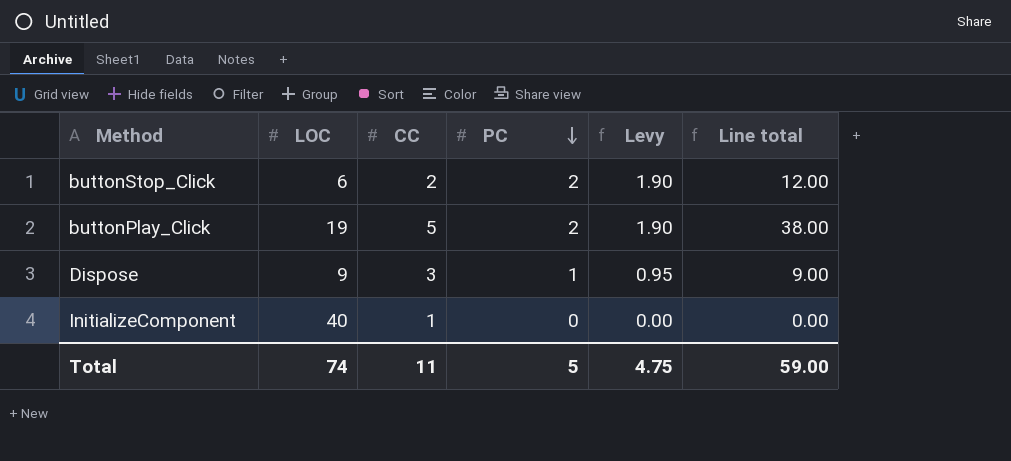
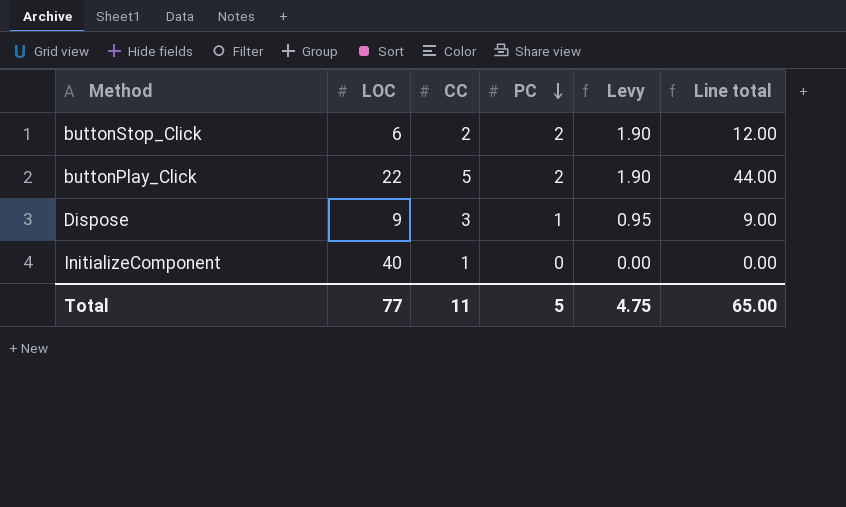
buttonPlay_Click | LOC: 19 -> 22
buttonPlay_Click | Line total: 38.00 -> 44.00
Total | LOC: 74 -> 77
Total | Line total: 59.00 -> 65.00

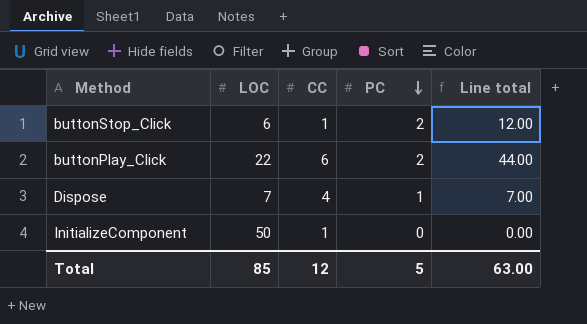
column Levy | formula: [PC] * 0.95 -> none
buttonStop_Click | CC: 2 -> 1
buttonPlay_Click | CC: 5 -> 6
Dispose | LOC: 9 -> 7
Dispose | CC: 3 -> 4
Dispose | Line total: 9.00 -> 7.00
InitializeComponent | LOC: 40 -> 50
Total | LOC: 77 -> 85
Total | CC: 11 -> 12
Total | Line total: 65.00 -> 63.00

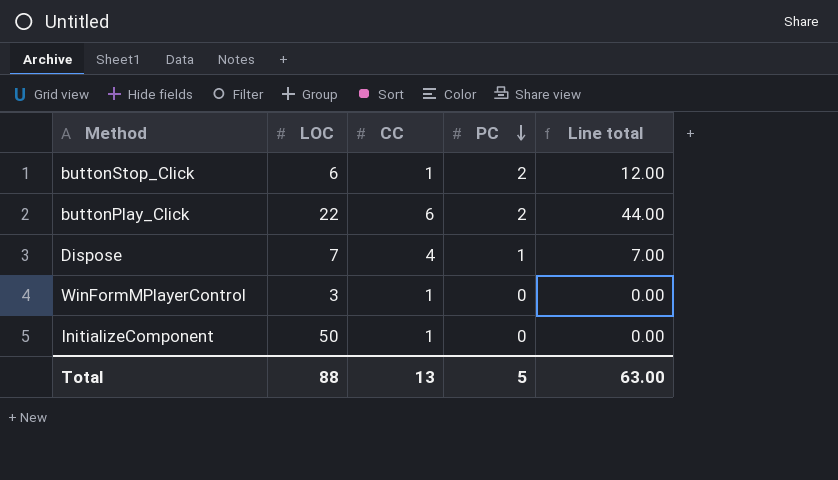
row WinFormMPlayerControl: none -> 3 | 1 | 0 | 0.00
Total | LOC: 85 -> 88
Total | CC: 12 -> 13

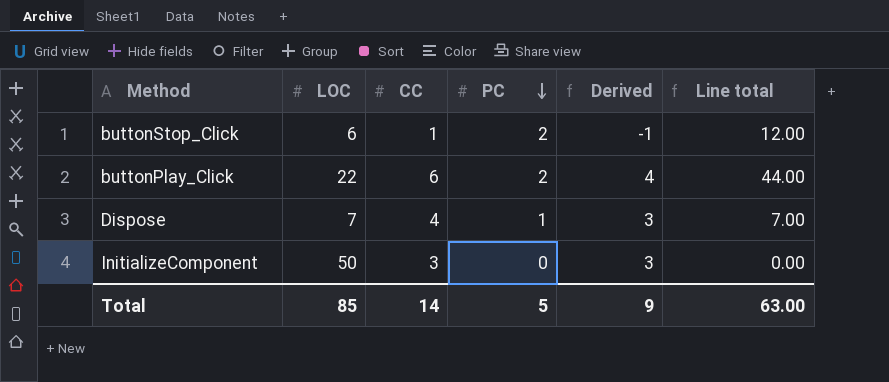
column Derived | formula: none -> [CC] - [PC]
row WinFormMPlayerControl: 3 | 1 | 0 | 0.00 -> none
InitializeComponent | CC: 1 -> 3
Total | LOC: 88 -> 85
Total | CC: 13 -> 14

